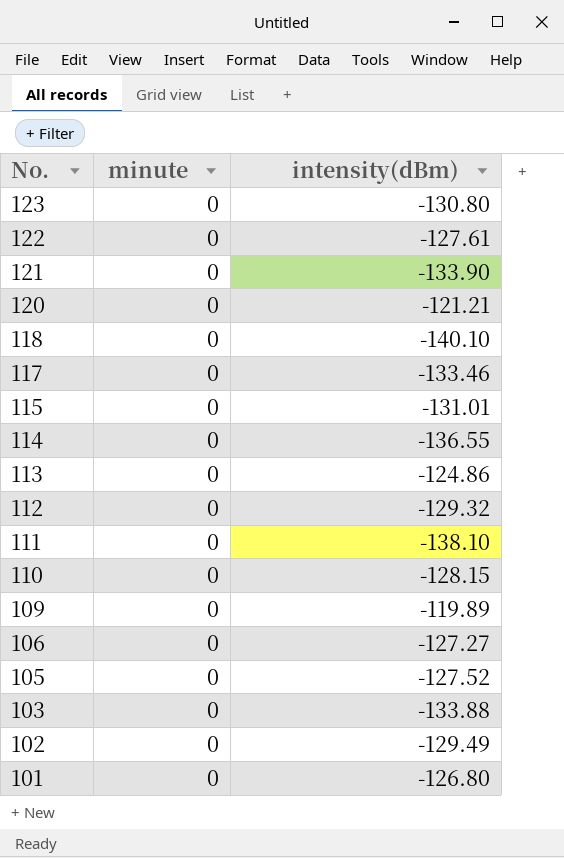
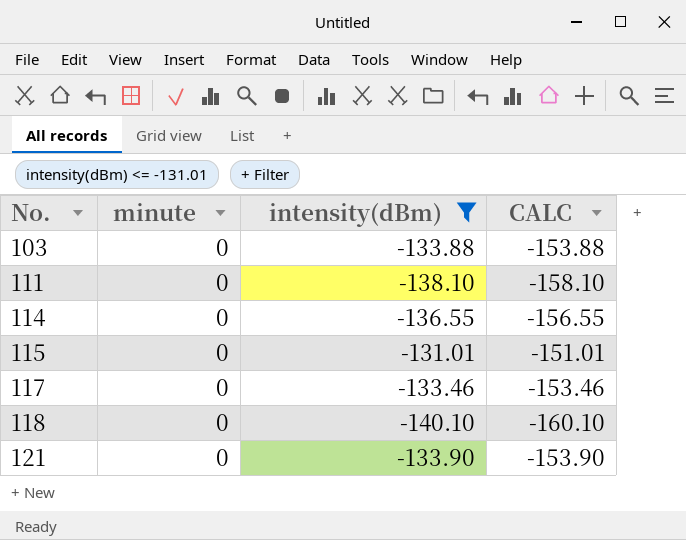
filter: none -> intensity(dBm) <= -131.01
row order: No. descending -> No. ascending
column CALC | formula: none -> [intensity(dBm)] - 20

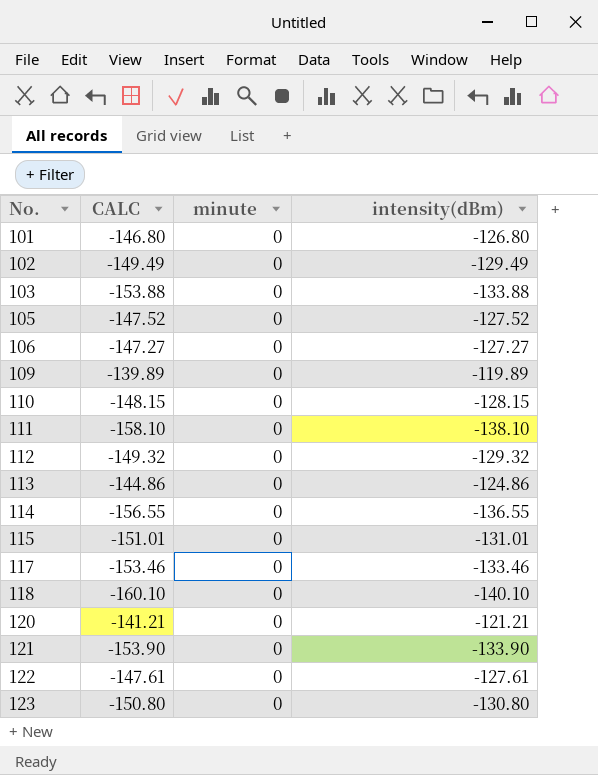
filter: intensity(dBm) <= -131.01 -> none
column CALC | position: 4 -> 2

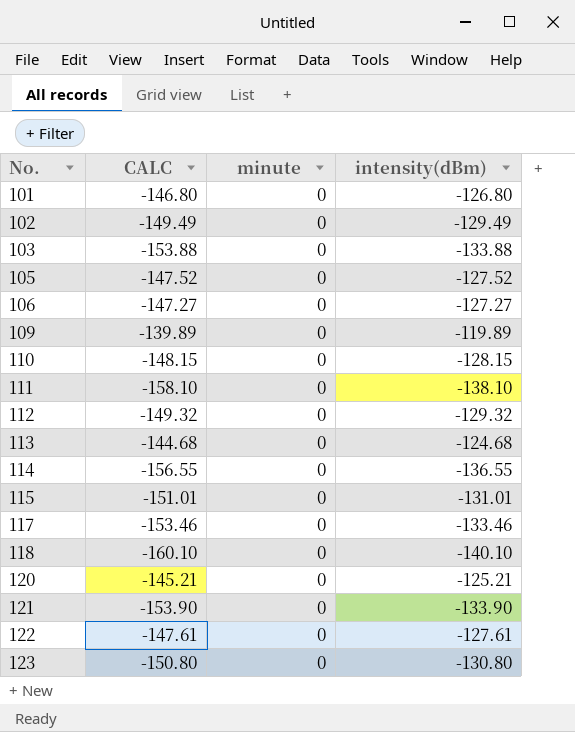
113 | CALC: -144.86 -> -144.68
113 | intensity(dBm): -124.86 -> -124.68
120 | CALC: -141.21 -> -145.21
120 | intensity(dBm): -121.21 -> -125.21

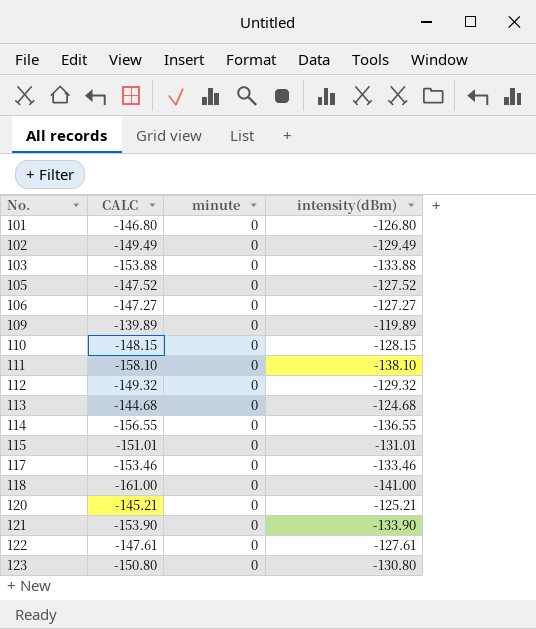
118 | CALC: -160.10 -> -161.00
118 | intensity(dBm): -140.10 -> -141.00

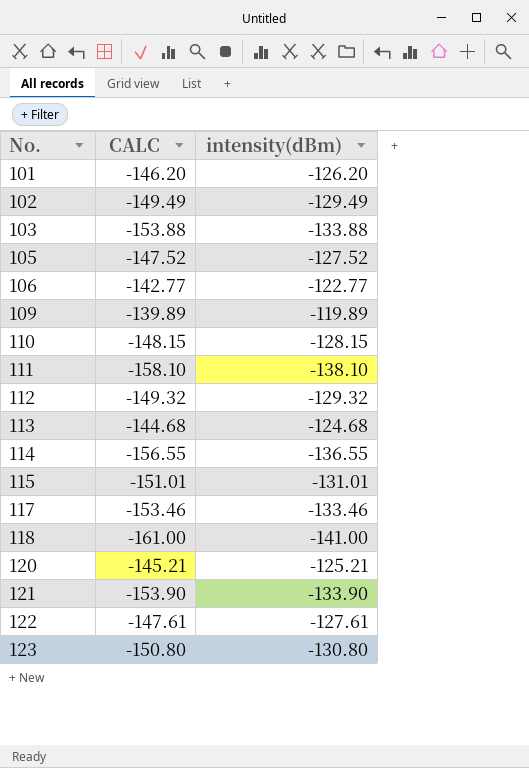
column minute | position: 3 -> none
101 | CALC: -146.80 -> -146.20
101 | intensity(dBm): -126.80 -> -126.20
106 | CALC: -147.27 -> -142.77
106 | intensity(dBm): -127.27 -> -122.77

